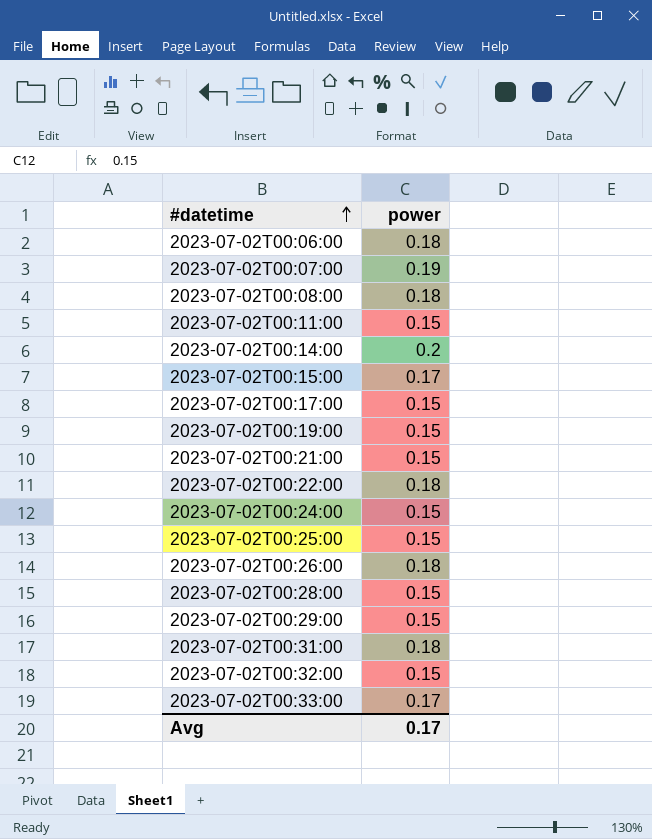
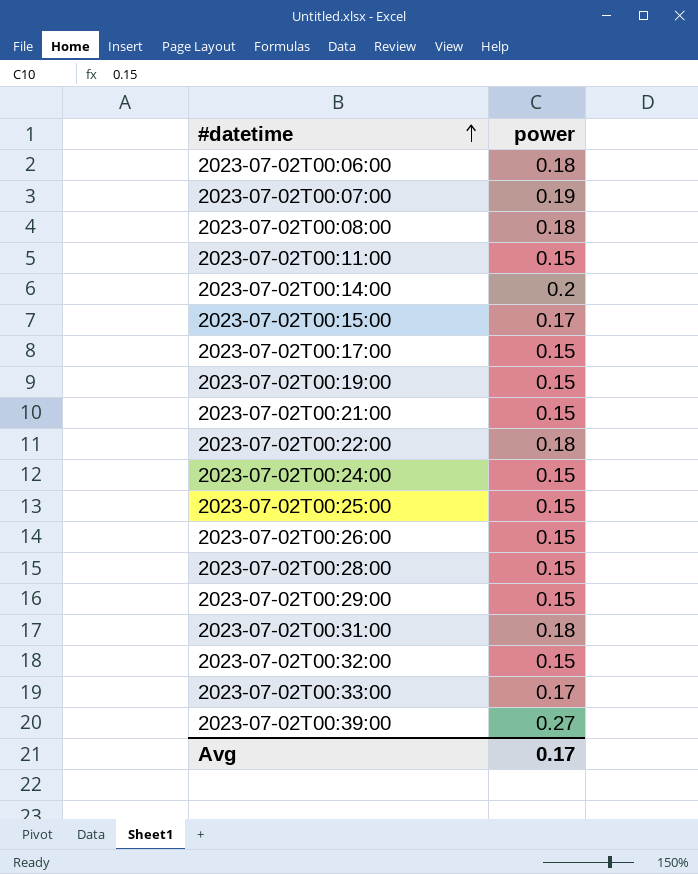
2023-07-02T00:26:00 | power: 0.18 -> 0.15
row 2023-07-02T00:39:00: none -> 0.27

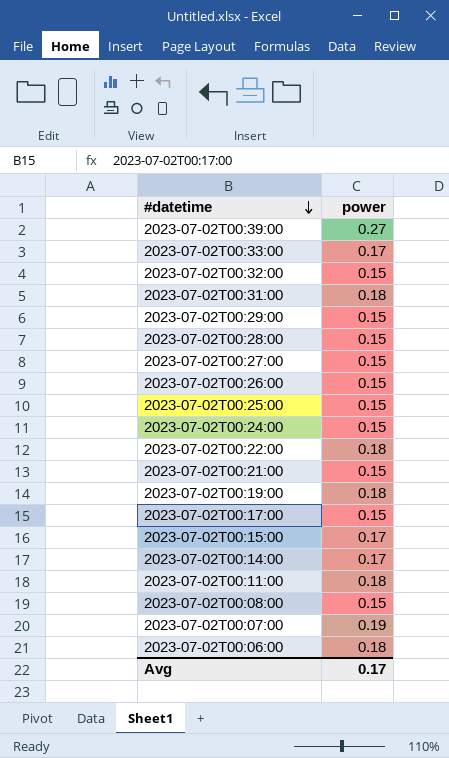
row order: #datetime ascending -> #datetime descending
row 2023-07-02T00:27:00: none -> 0.15
2023-07-02T00:19:00 | power: 0.15 -> 0.18
2023-07-02T00:14:00 | power: 0.2 -> 0.17
2023-07-02T00:11:00 | power: 0.15 -> 0.18
2023-07-02T00:08:00 | power: 0.18 -> 0.15

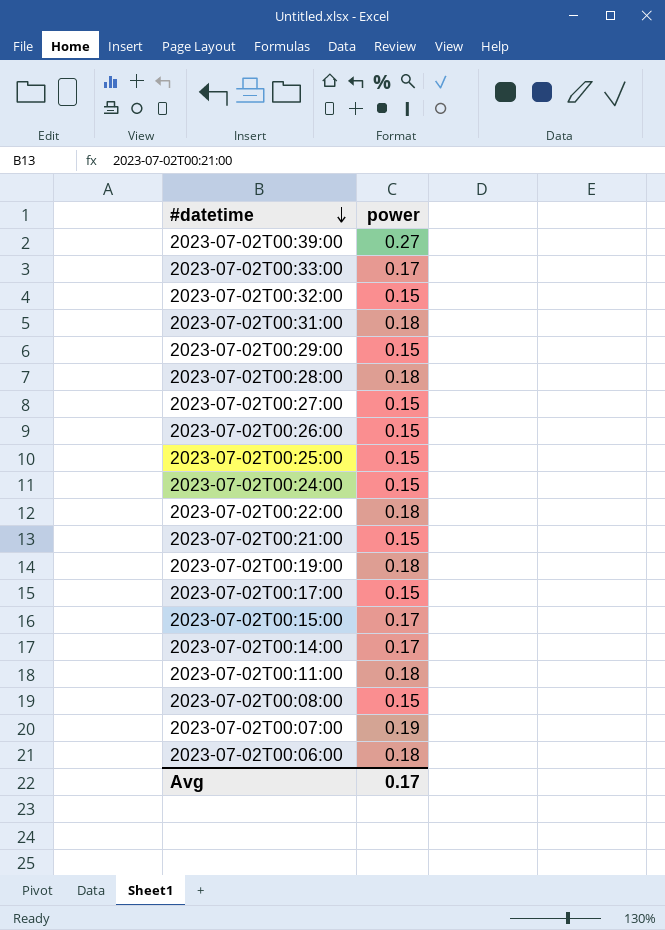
2023-07-02T00:28:00 | power: 0.15 -> 0.18

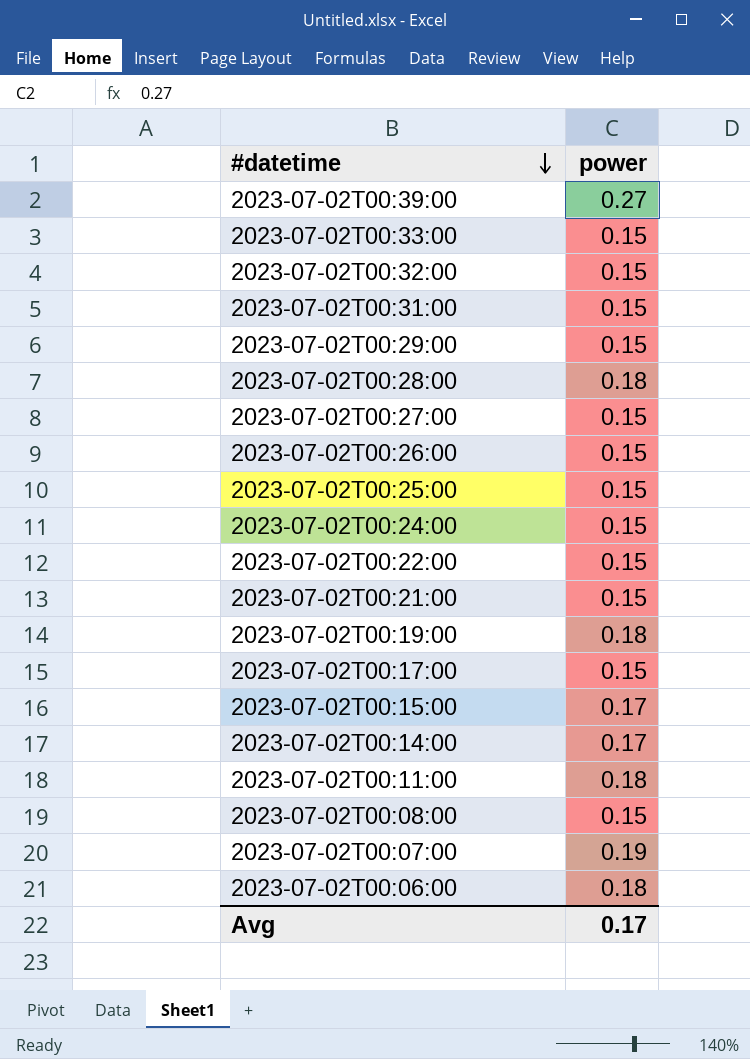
2023-07-02T00:33:00 | power: 0.17 -> 0.15
2023-07-02T00:31:00 | power: 0.18 -> 0.15
2023-07-02T00:22:00 | power: 0.18 -> 0.15

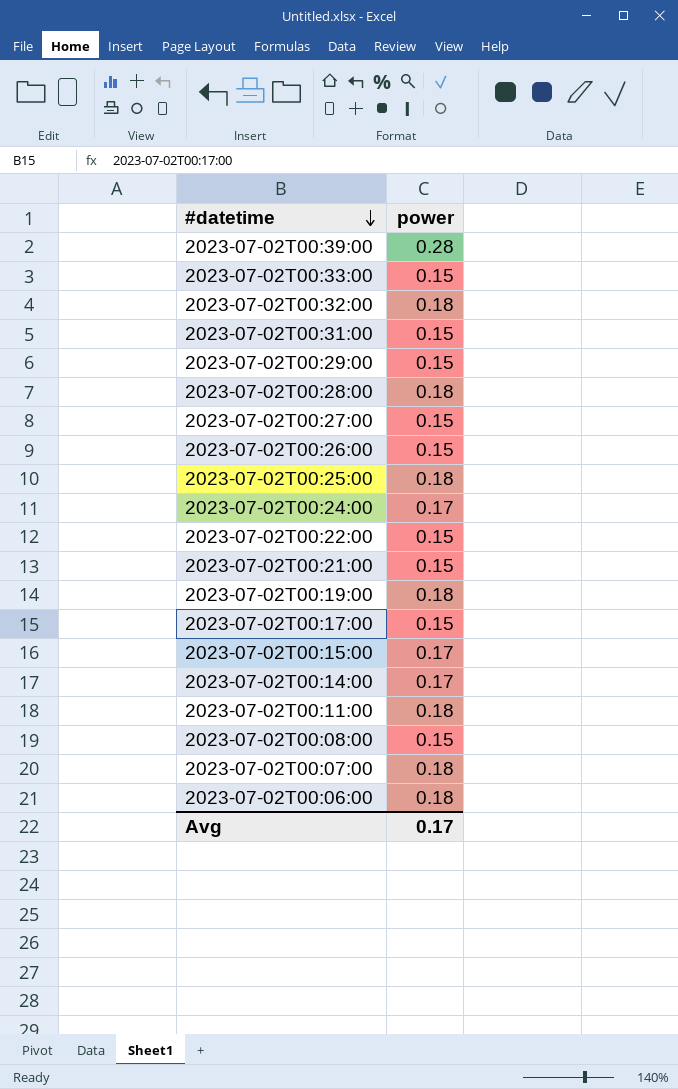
2023-07-02T00:39:00 | power: 0.27 -> 0.28
2023-07-02T00:32:00 | power: 0.15 -> 0.18
2023-07-02T00:25:00 | power: 0.15 -> 0.18
2023-07-02T00:24:00 | power: 0.15 -> 0.17
2023-07-02T00:07:00 | power: 0.19 -> 0.18

